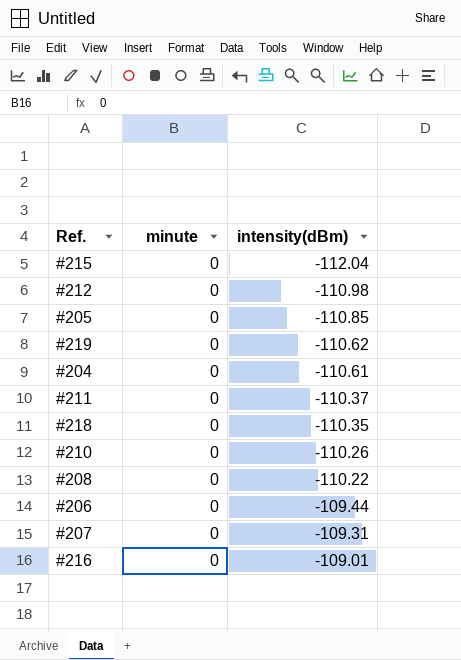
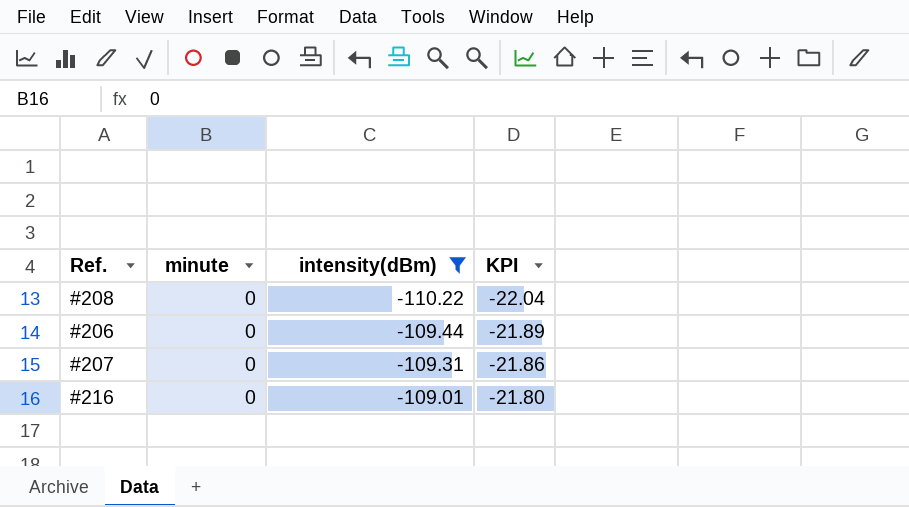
filter: none -> intensity(dBm) >= -110.22
column KPI | formula: none -> [intensity(dBm)] * 0.2

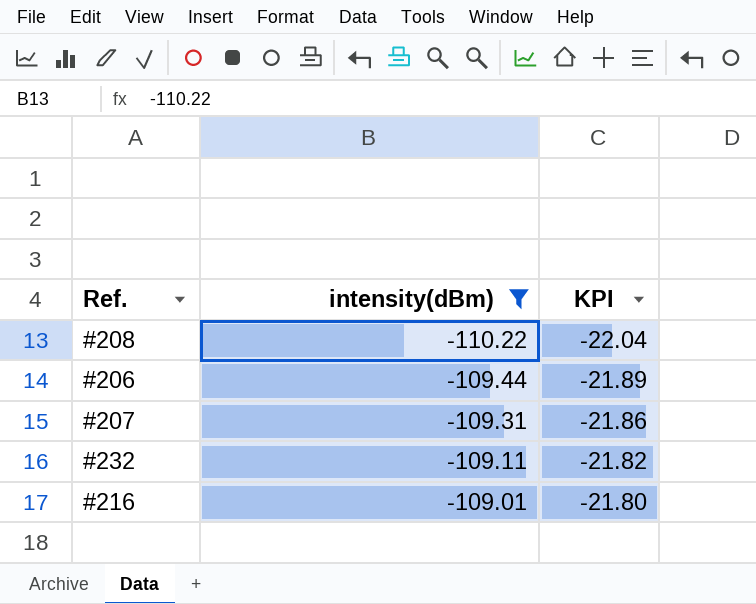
column minute | position: 2 -> none
row #232: none -> -109.11 | -21.82

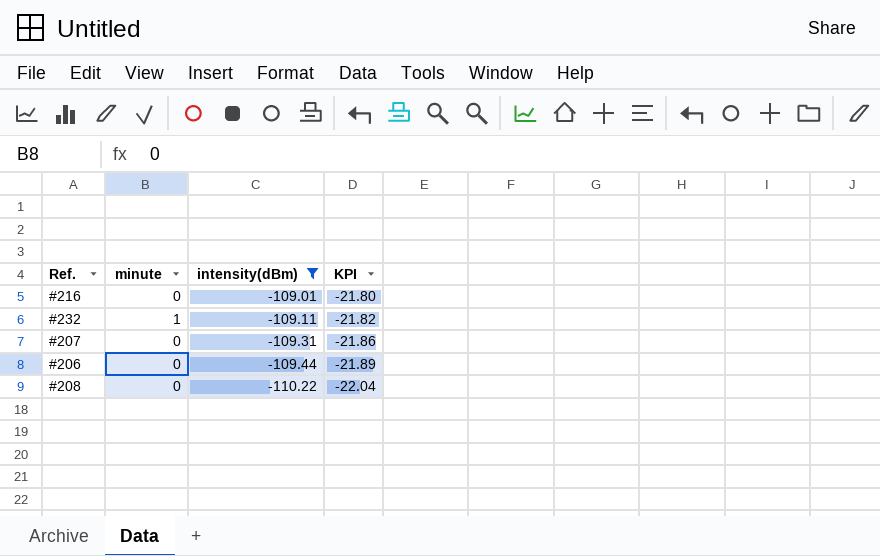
row order: intensity(dBm) ascending -> intensity(dBm) descending
column minute | position: none -> 2

